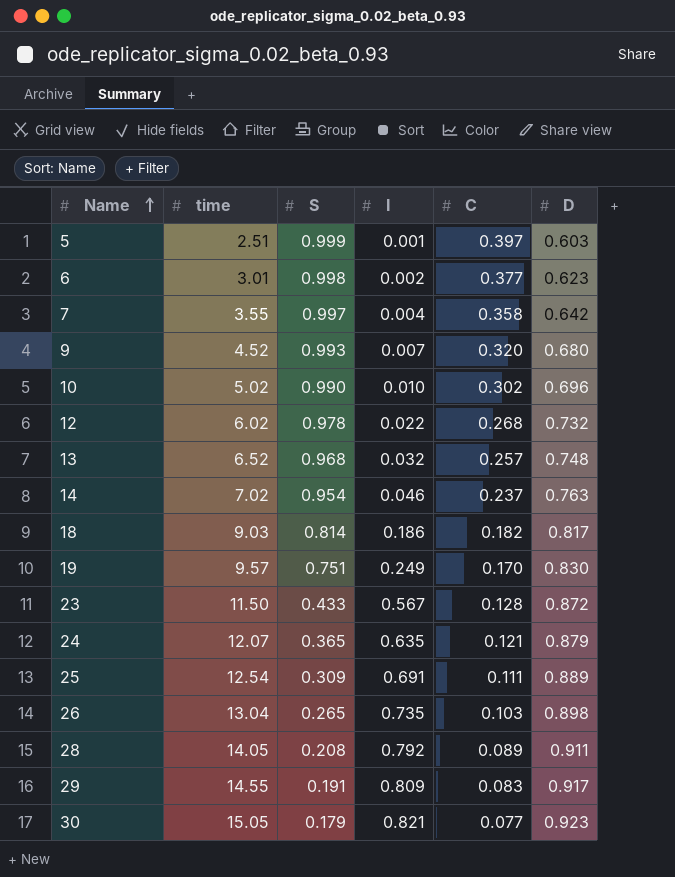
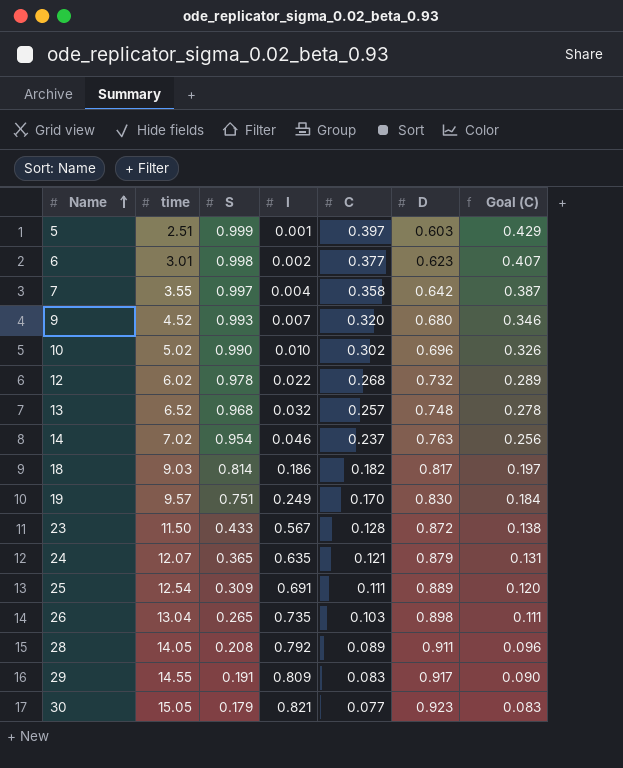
column Goal (C) | formula: none -> [C] * 1.08

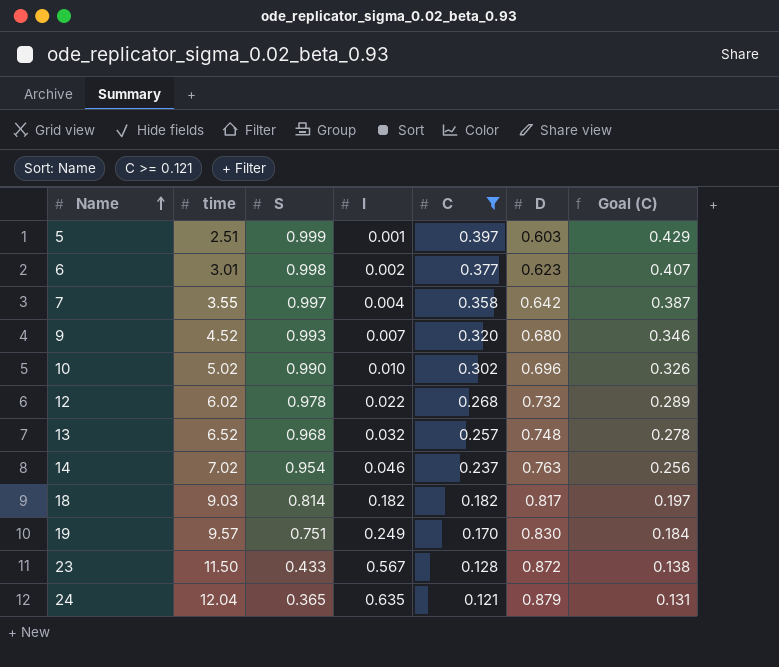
filter: none -> C >= 0.121
18 | I: 0.186 -> 0.182
24 | time: 12.07 -> 12.04

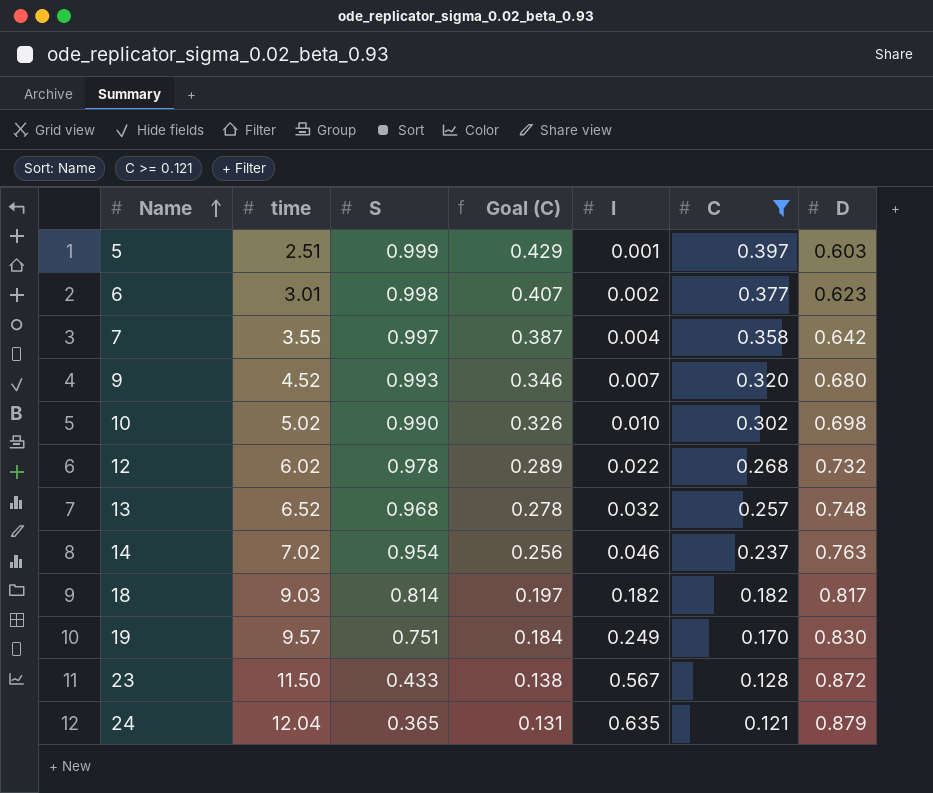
column Goal (C) | position: 7 -> 4
10 | D: 0.696 -> 0.698

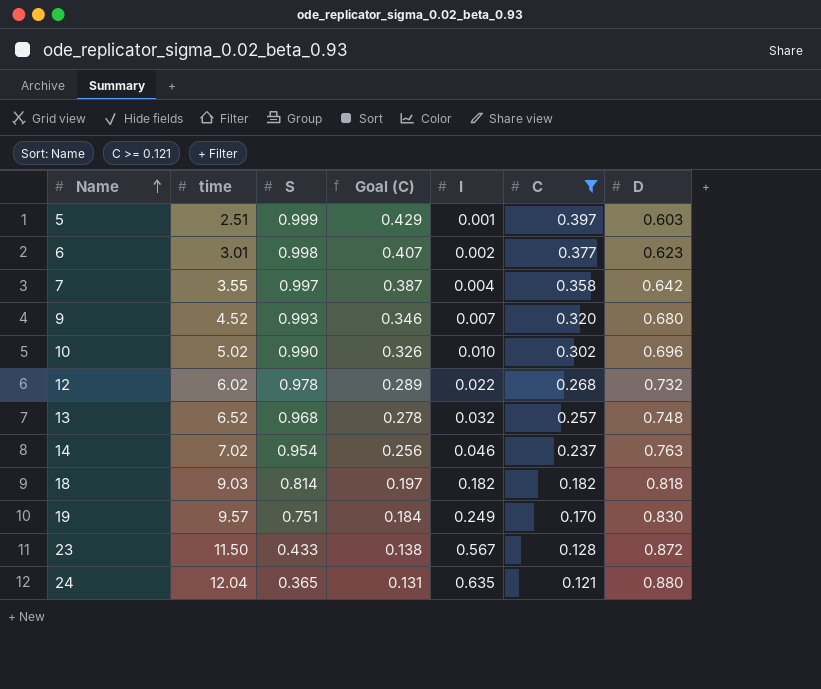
10 | D: 0.698 -> 0.696
18 | D: 0.817 -> 0.818
24 | D: 0.879 -> 0.880

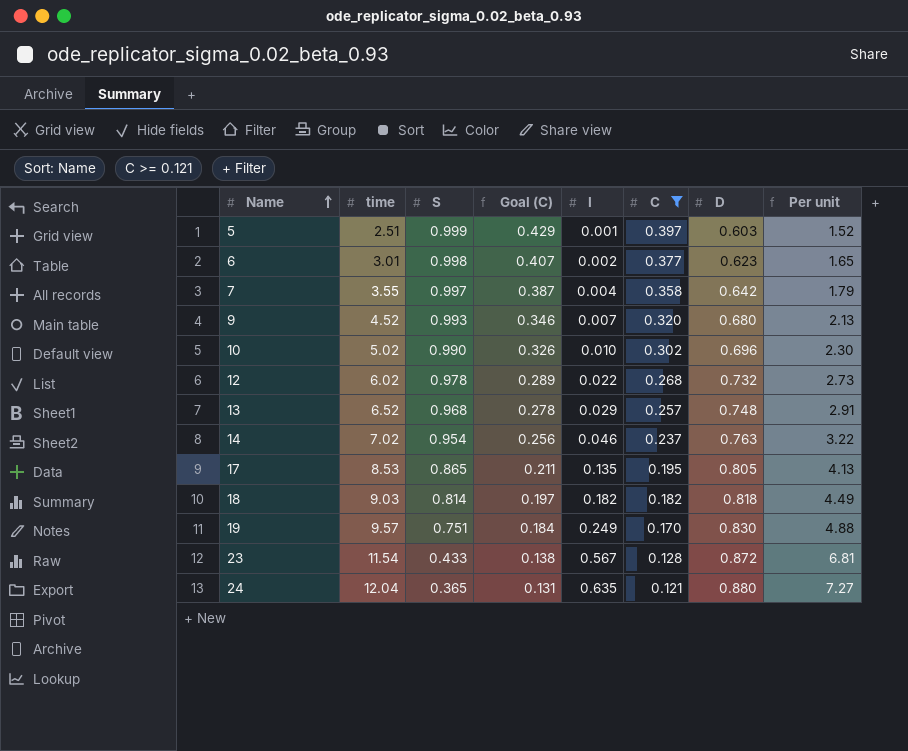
column Per unit | formula: none -> [D] / [C]
13 | I: 0.032 -> 0.029
row 17: none -> 8.53 | 0.865 | 0.211 | 0.135 | 0.195 | 0.805 | 4.13
23 | time: 11.50 -> 11.54

